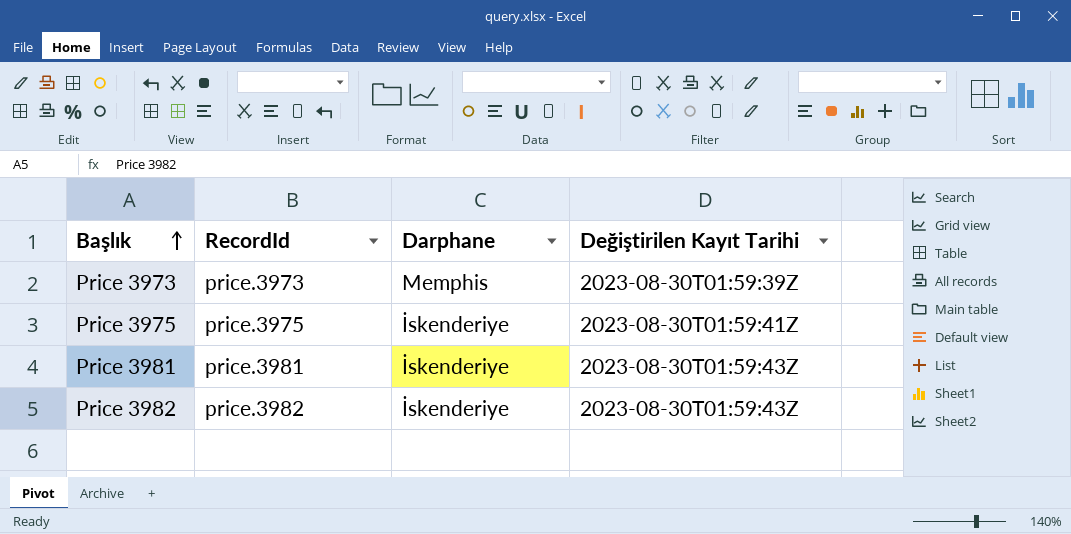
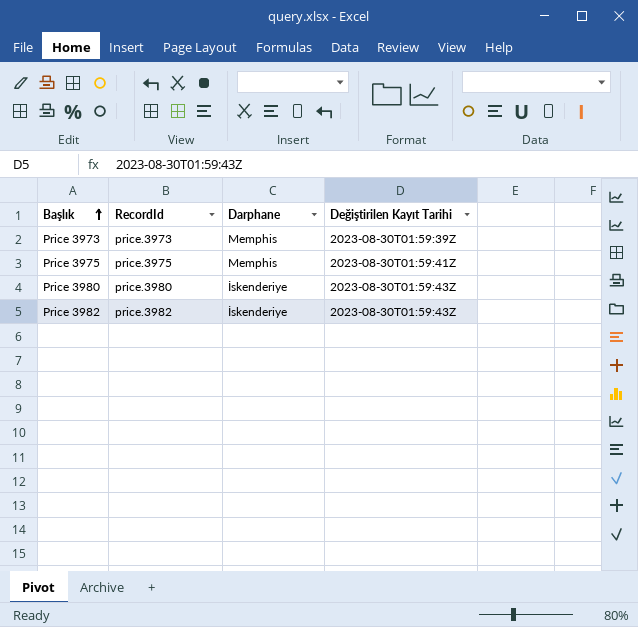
row Price 3981: price.3981 | İskenderiye | 2023-08-30T01:59:43Z -> none
Price 3975 | Darphane: İskenderiye -> Memphis
row Price 3980: none -> price.3980 | İskenderiye | 2023-08-30T01:59:43Z

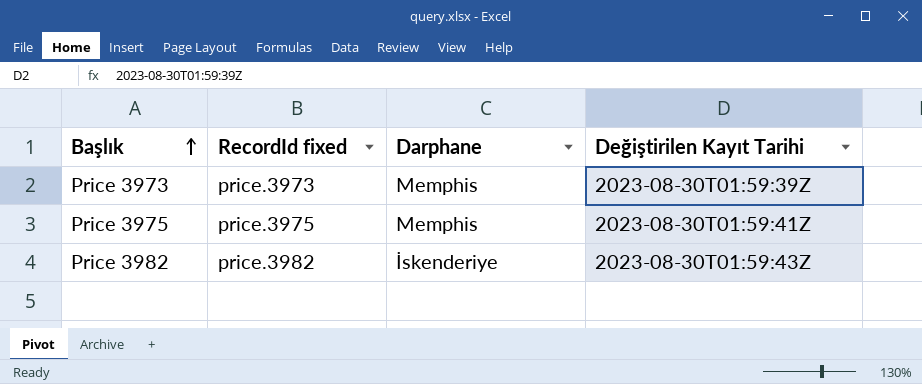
column name: RecordId -> RecordId fixed
row Price 3980: price.3980 | İskenderiye | 2023-08-30T01:59:43Z -> none

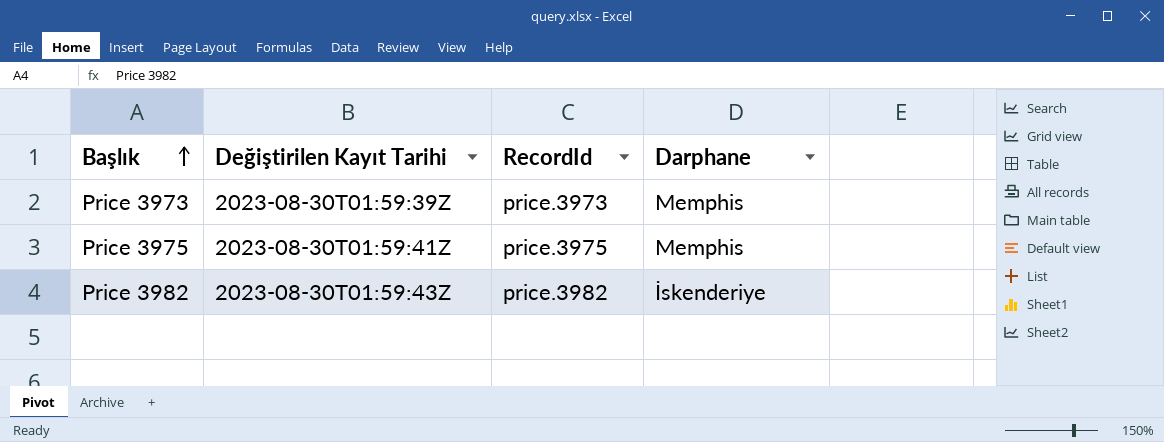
column Değiştirilen Kayıt Tarihi | position: 4 -> 2
column name: RecordId fixed -> RecordId

